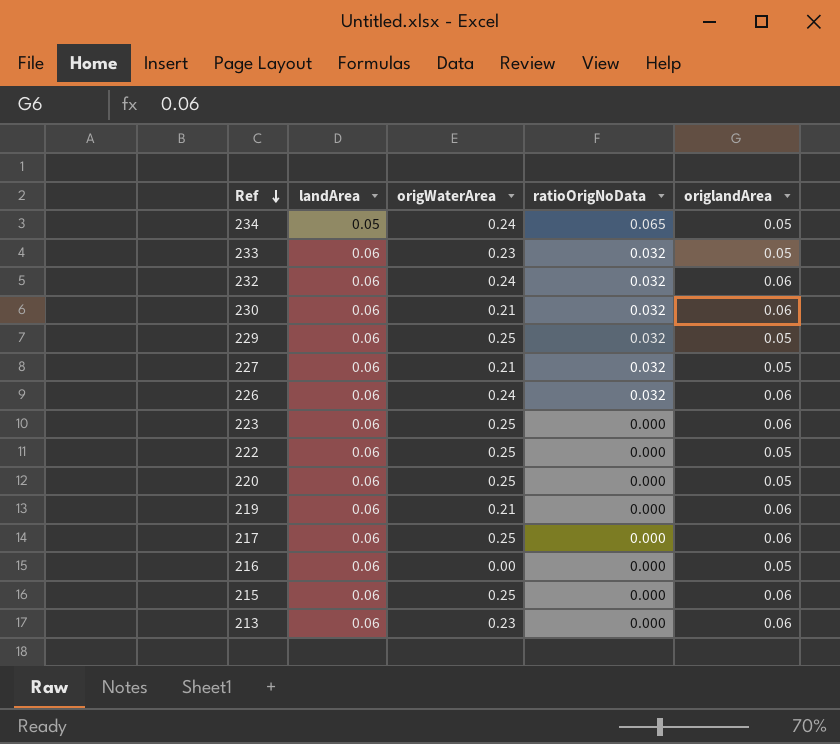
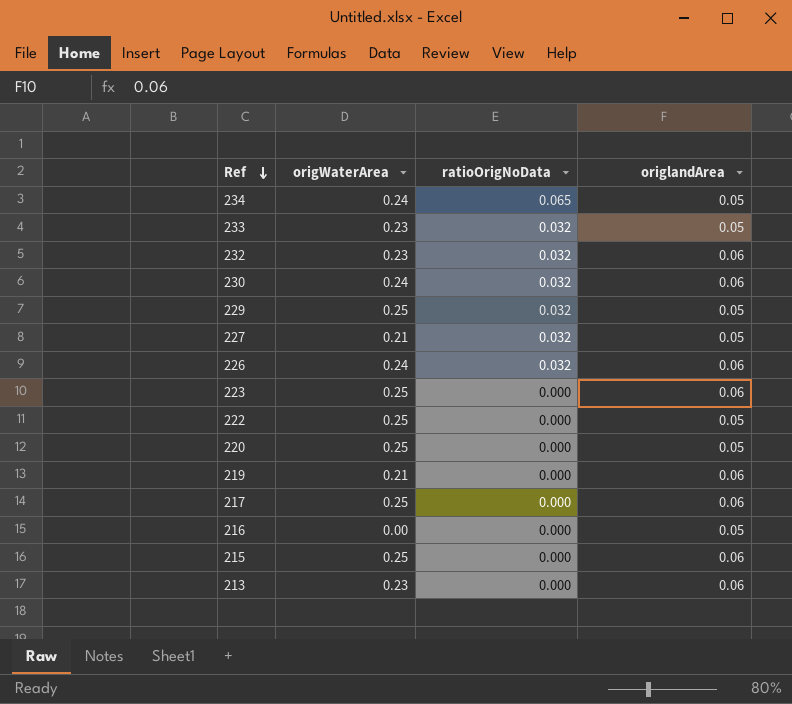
column landArea | position: 2 -> none
232 | origWaterArea: 0.24 -> 0.23
230 | origWaterArea: 0.21 -> 0.24

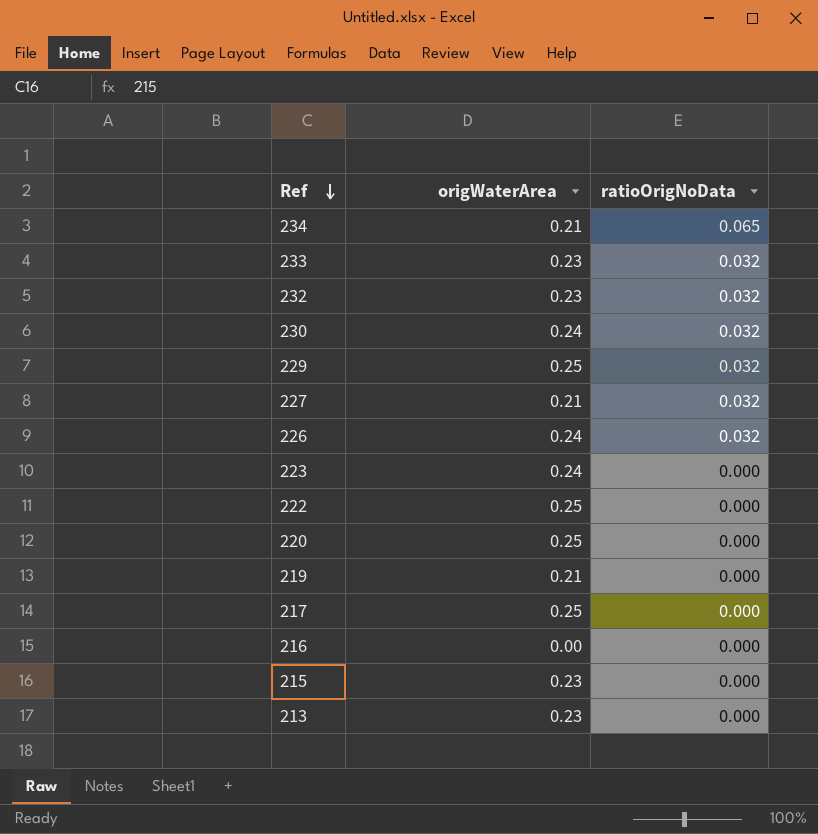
column origlandArea | position: 4 -> none
234 | origWaterArea: 0.24 -> 0.21
223 | origWaterArea: 0.25 -> 0.24
215 | origWaterArea: 0.25 -> 0.23

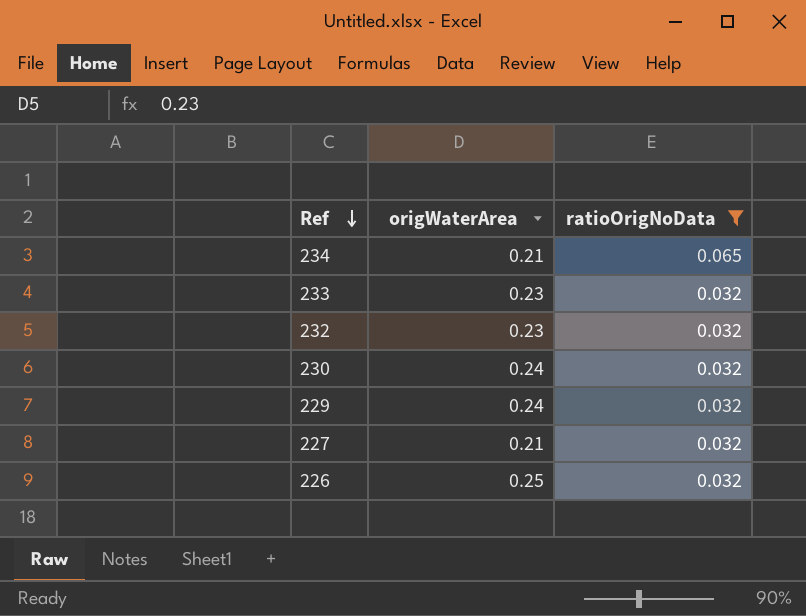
filter: none -> ratioOrigNoData != 0.000
229 | origWaterArea: 0.25 -> 0.24
226 | origWaterArea: 0.24 -> 0.25

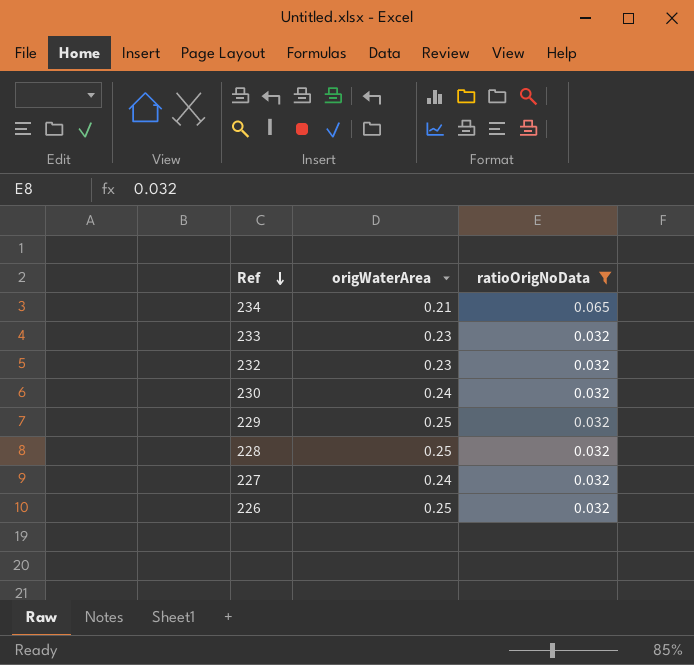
229 | origWaterArea: 0.24 -> 0.25
row 228: none -> 0.25 | 0.032
227 | origWaterArea: 0.21 -> 0.24

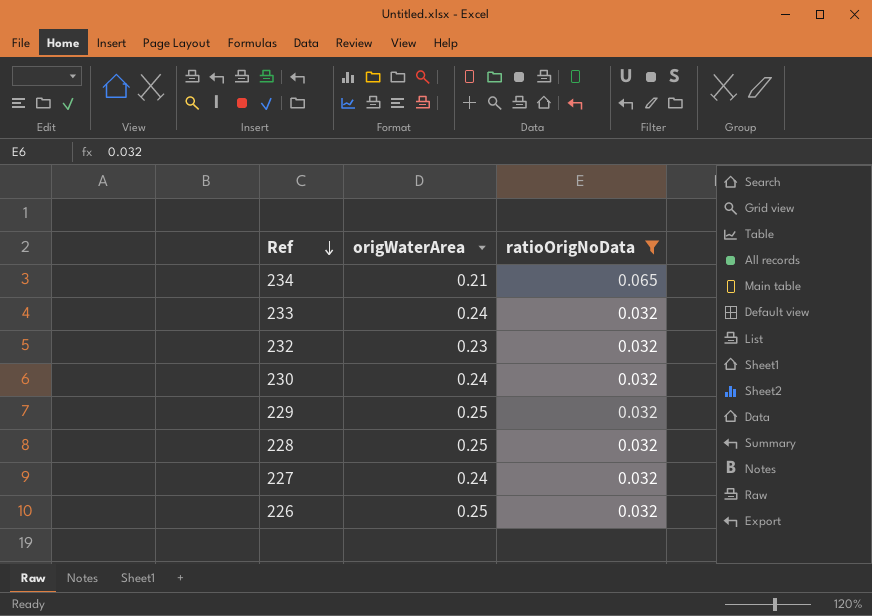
233 | origWaterArea: 0.23 -> 0.24

